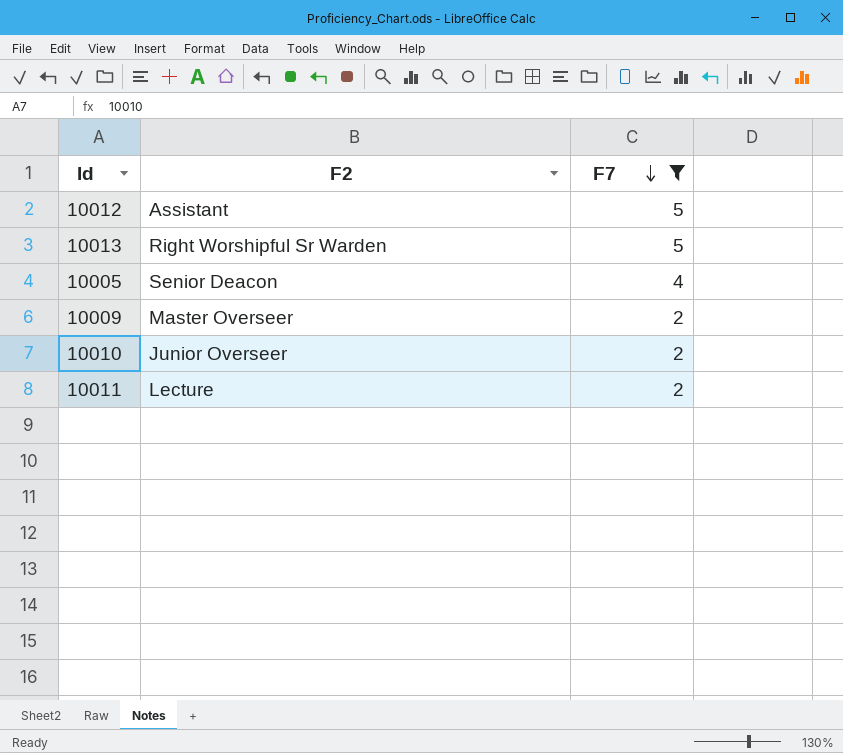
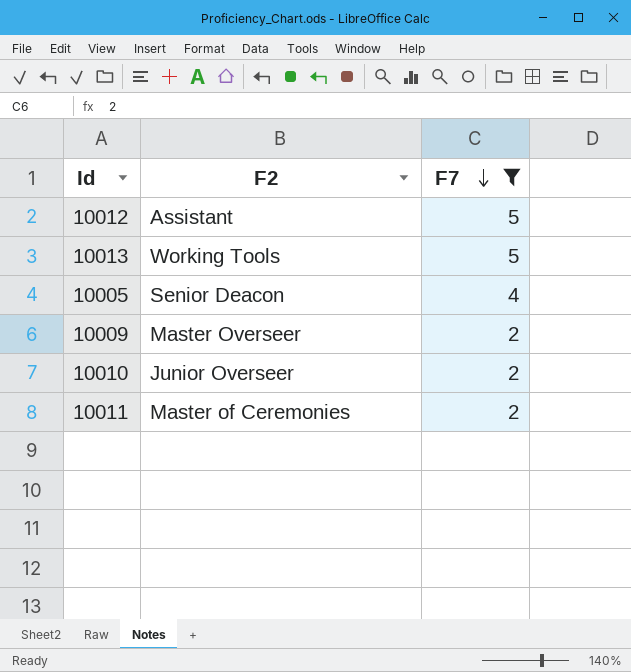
10013 | F2: Right Worshipful Sr Warden -> Working Tools
10011 | F2: Lecture -> Master of Ceremonies

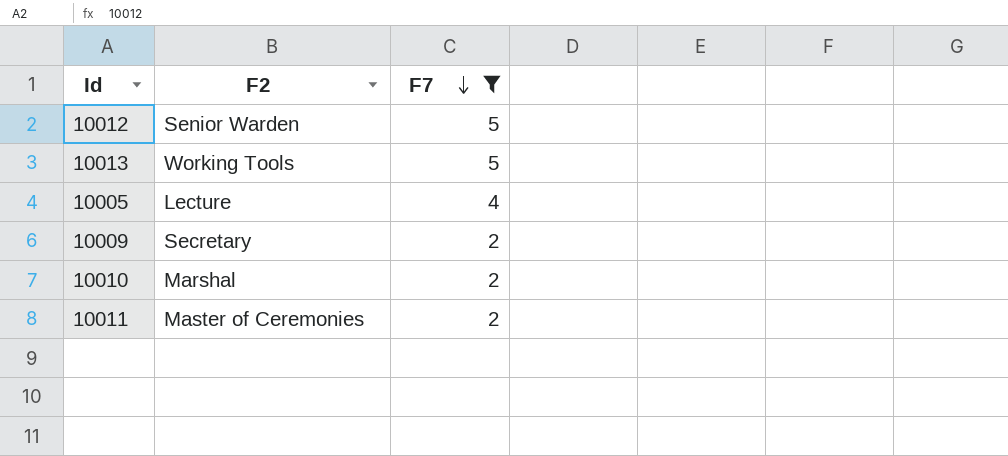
10012 | F2: Assistant -> Senior Warden
10005 | F2: Senior Deacon -> Lecture
10009 | F2: Master Overseer -> Secretary
10010 | F2: Junior Overseer -> Marshal

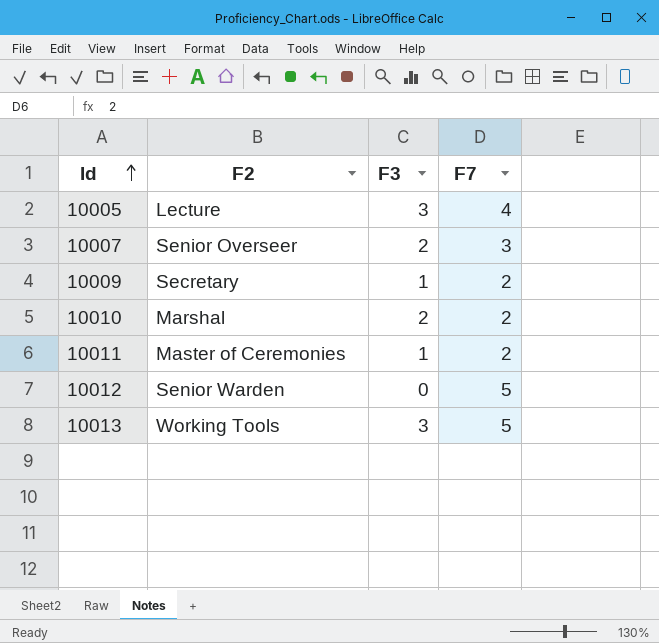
filter: F7 != 3 -> none
row order: F7 descending -> Id ascending
column F3 | position: none -> 3

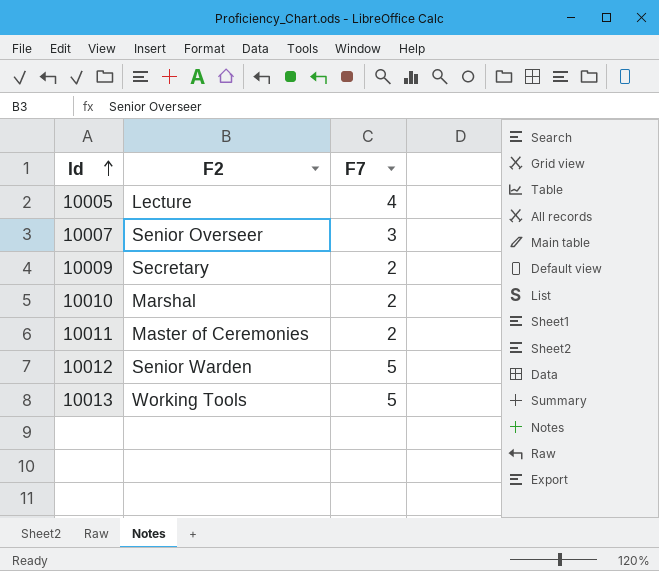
column F3 | position: 3 -> none

